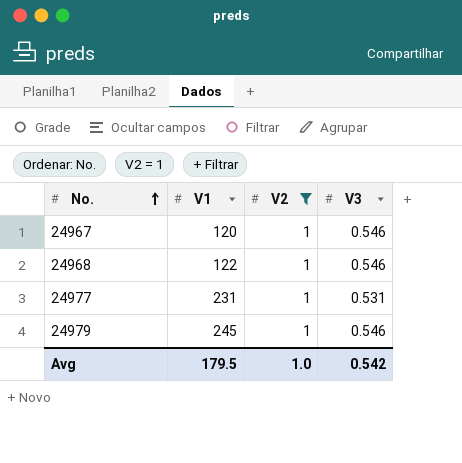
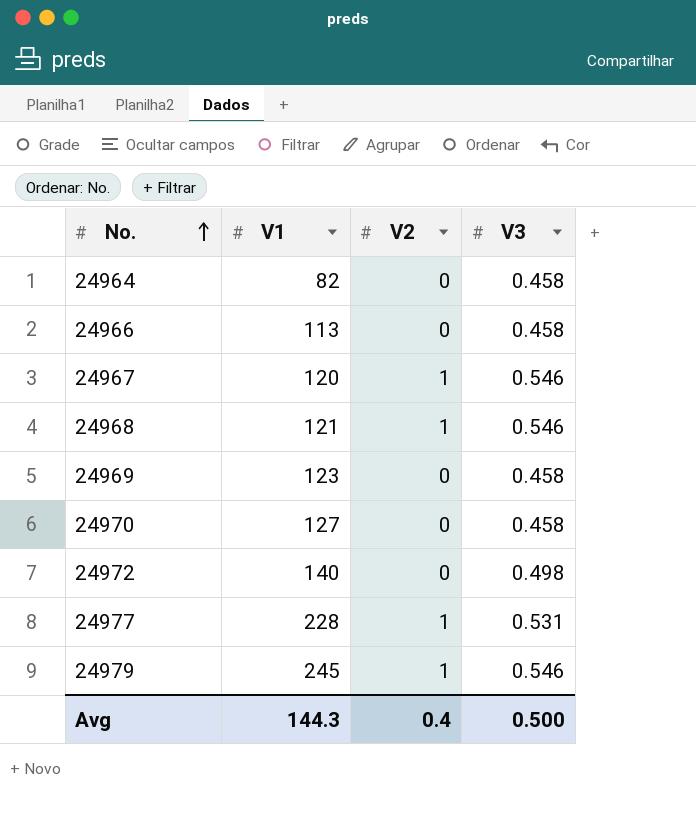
filter: V2 = 1 -> none
24968 | V1: 122 -> 121
24977 | V1: 231 -> 228
Avg | V1: 179.5 -> 144.3
Avg | V2: 1.0 -> 0.4
Avg | V3: 0.542 -> 0.500

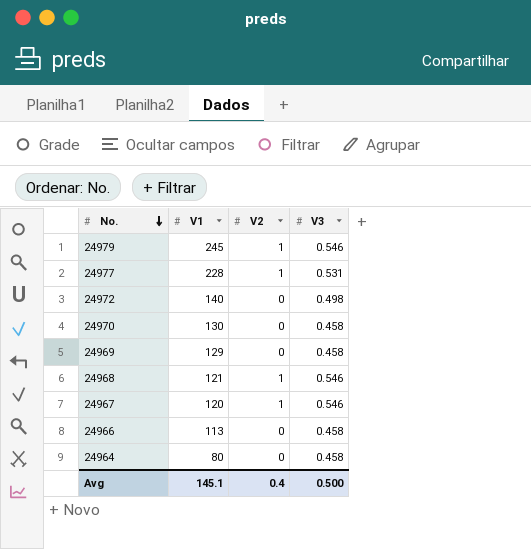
row order: No. ascending -> No. descending
24970 | V1: 127 -> 130
24969 | V1: 123 -> 129
24964 | V1: 82 -> 80
Avg | V1: 144.3 -> 145.1

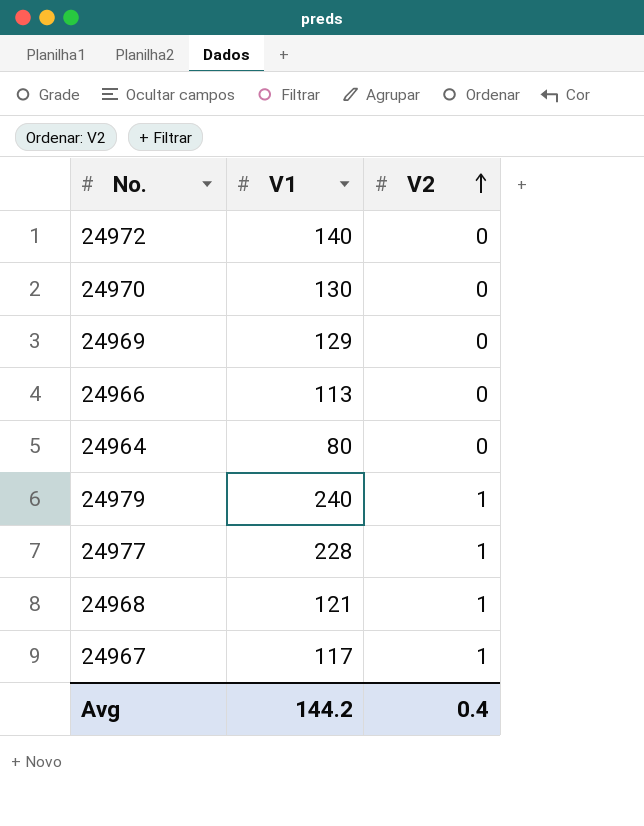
row order: No. descending -> V2 ascending
column V3 | position: 4 -> none
24979 | V1: 245 -> 240
24967 | V1: 120 -> 117
Avg | V1: 145.1 -> 144.2

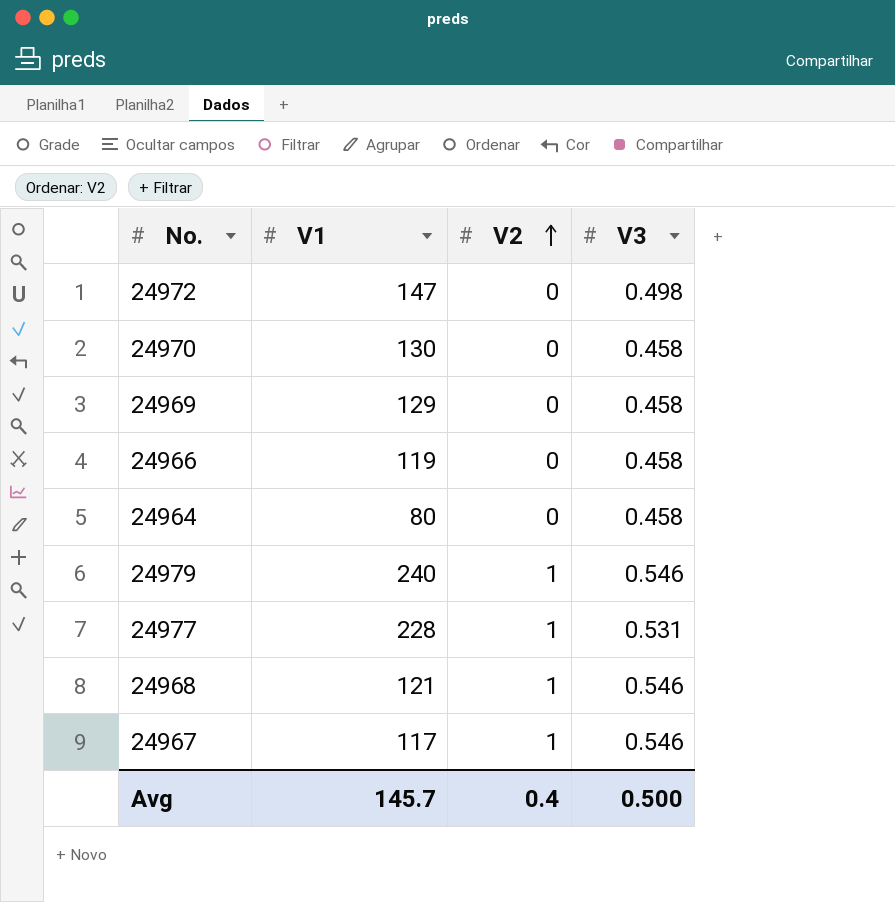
column V3 | position: none -> 4
24972 | V1: 140 -> 147
24966 | V1: 113 -> 119
Avg | V1: 144.2 -> 145.7

